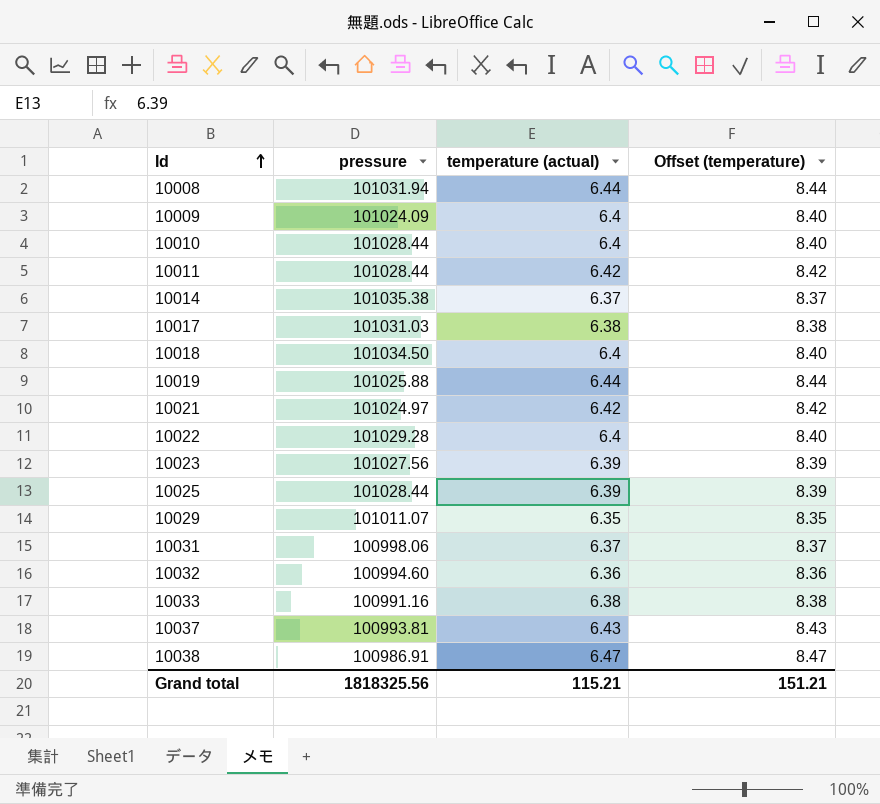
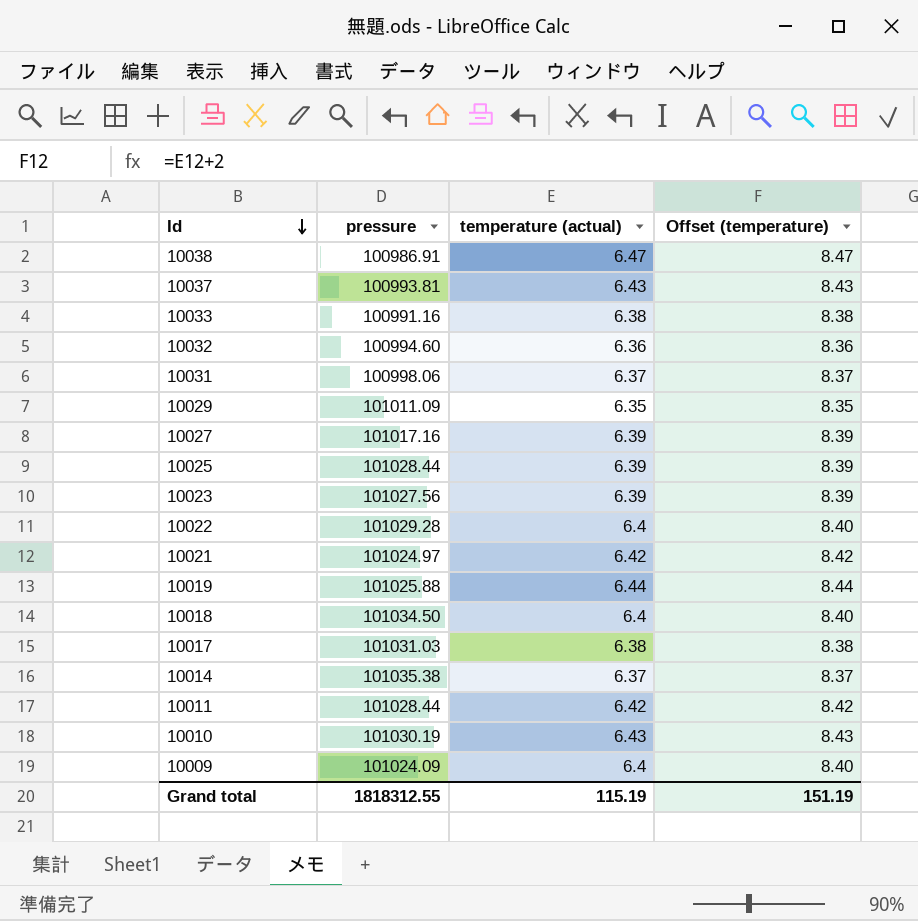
row order: Id ascending -> Id descending
row 10008: 101031.94 | 6.44 | 8.44 -> none
10029 | pressure: 101011.07 -> 101011.09
row 10027: none -> 101017.16 | 6.39 | 8.39
10010 | pressure: 101028.44 -> 101030.19
10010 | temperature (actual): 6.4 -> 6.43
10010 | Offset (temperature): 8.40 -> 8.43
Grand total | pressure: 1818325.56 -> 1818312.55
Grand total | temperature (actual): 115.21 -> 115.19
Grand total | Offset (temperature): 151.21 -> 151.19

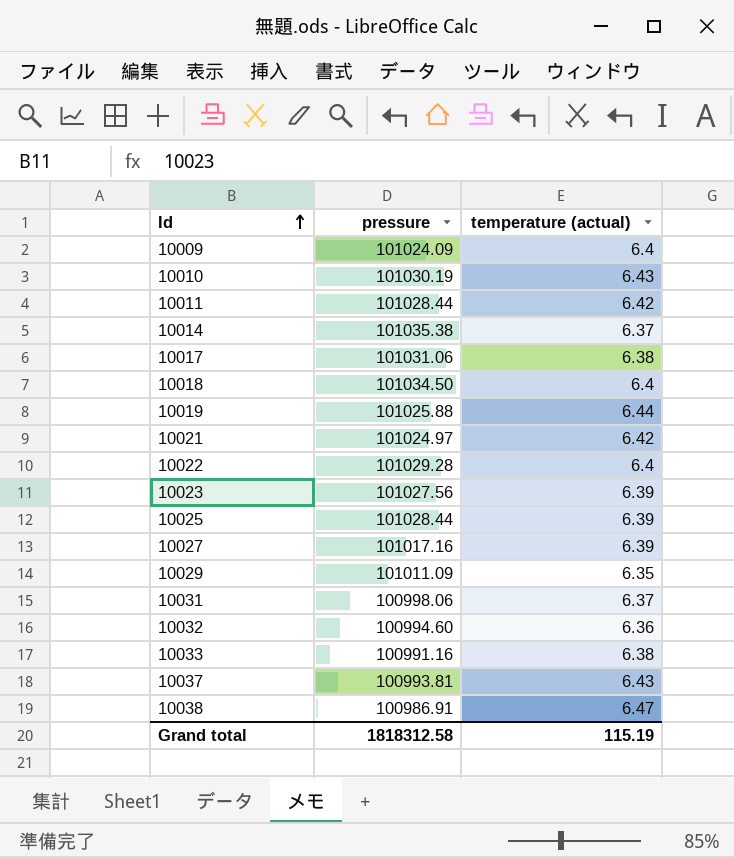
row order: Id descending -> Id ascending
column Offset (temperature) | formula: [temperature (actual)] + 2 -> none
10017 | pressure: 101031.03 -> 101031.06
Grand total | pressure: 1818312.55 -> 1818312.58

